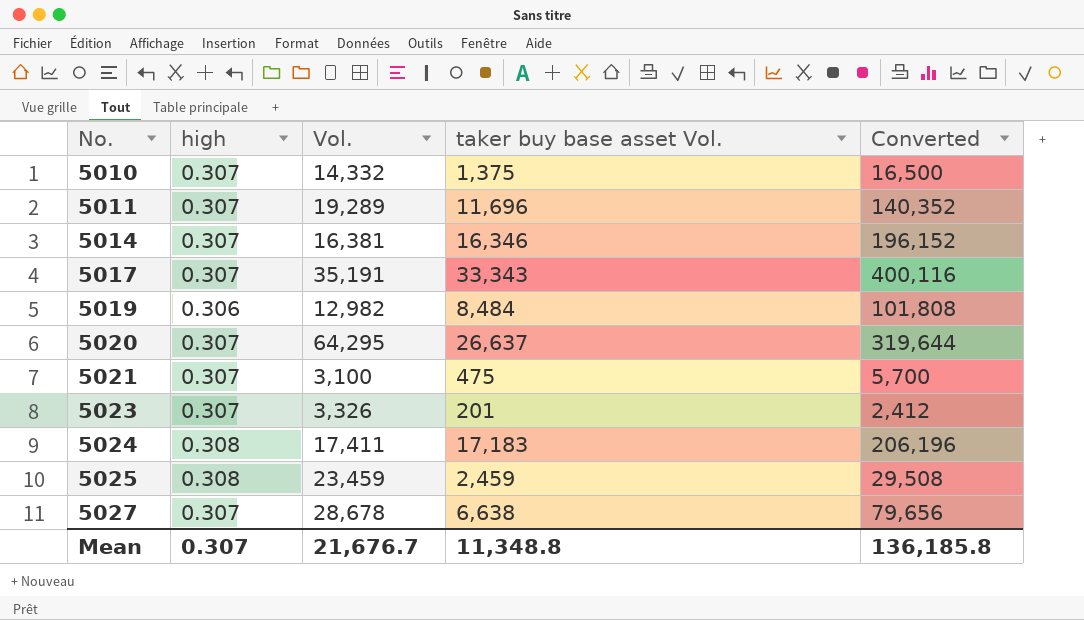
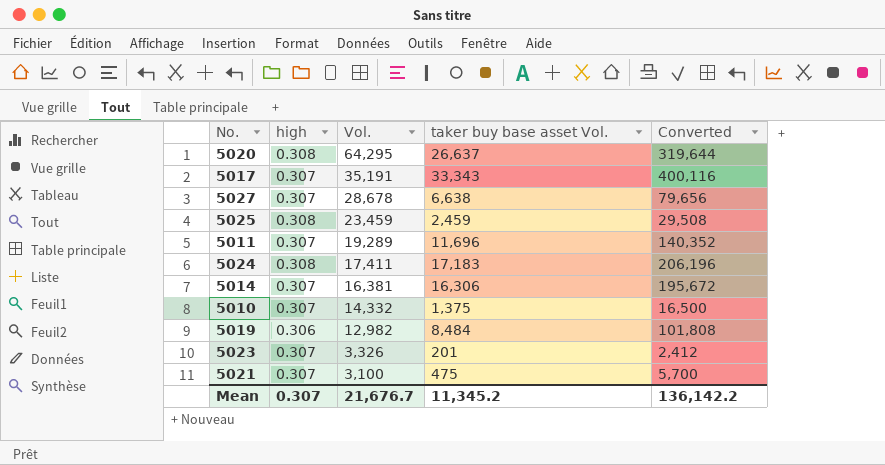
row order: No. ascending -> Vol. descending
5020 | high: 0.307 -> 0.308
5014 | taker buy base asset Vol.: 16,346 -> 16,306
5014 | Converted: 196,152 -> 195,672
Mean | taker buy base asset Vol.: 11,348.8 -> 11,345.2
Mean | Converted: 136,185.8 -> 136,142.2

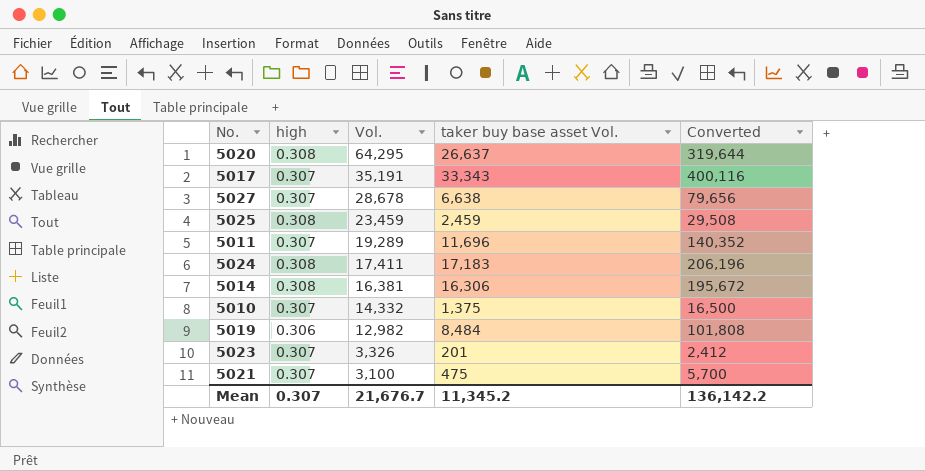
5014 | high: 0.307 -> 0.308

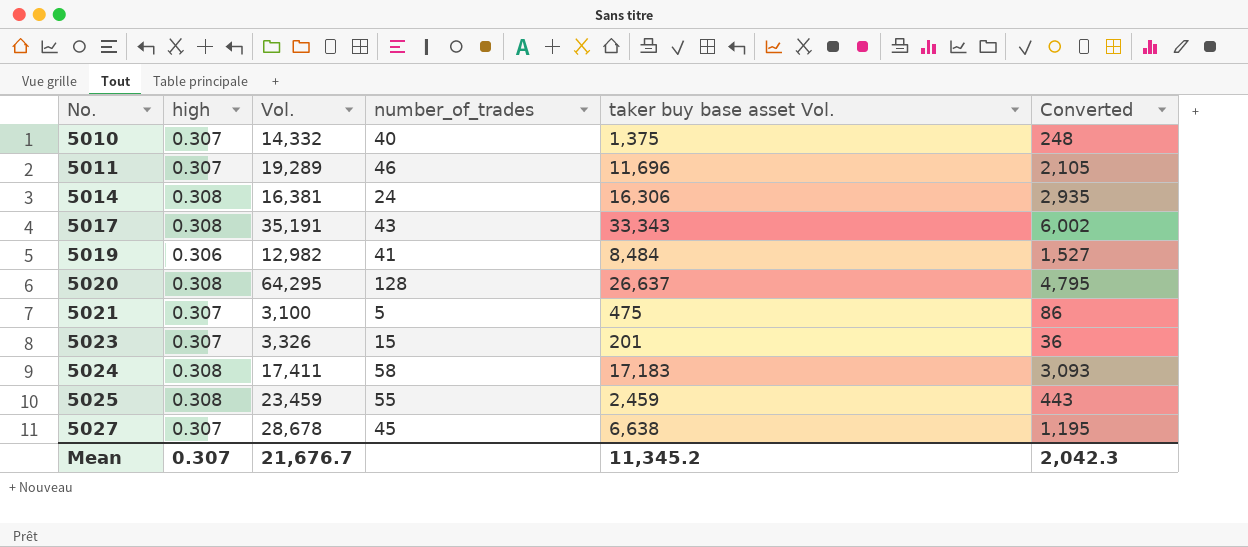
row order: Vol. descending -> No. ascending
column number_of_trades | position: none -> 4
column Converted | formula: [taker buy base asset Vol.] * 12 -> [taker buy base asset Vol.] * 0.18
5017 | high: 0.307 -> 0.308
Mean | Converted: 136,142.2 -> 2,042.3

